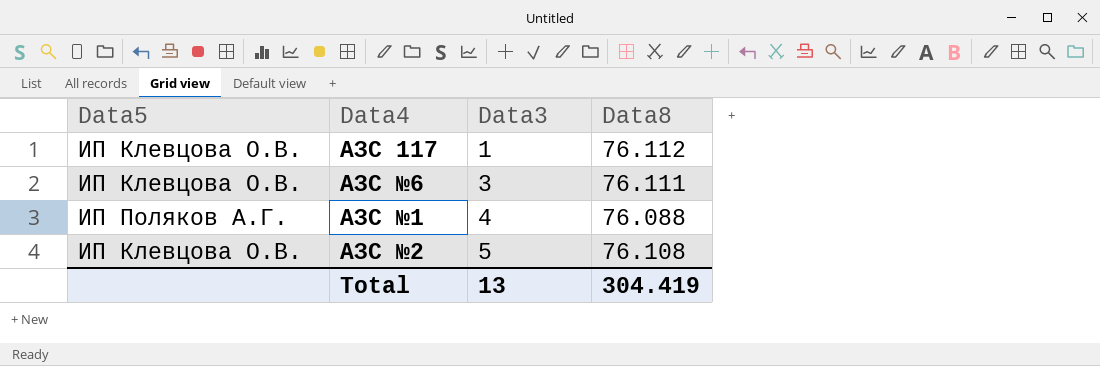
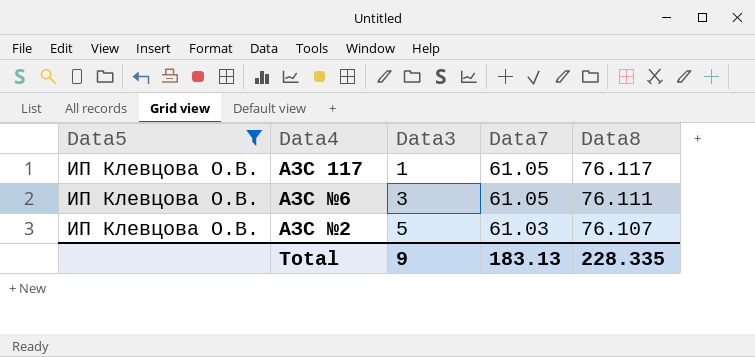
filter: none -> Data5 = ИП Клевцова О.В.
column Data7 | position: none -> 4
АЗС 117 | Data8: 76.112 -> 76.117
АЗС №2 | Data8: 76.108 -> 76.107
Total | Data3: 13 -> 9
Total | Data8: 304.419 -> 228.335

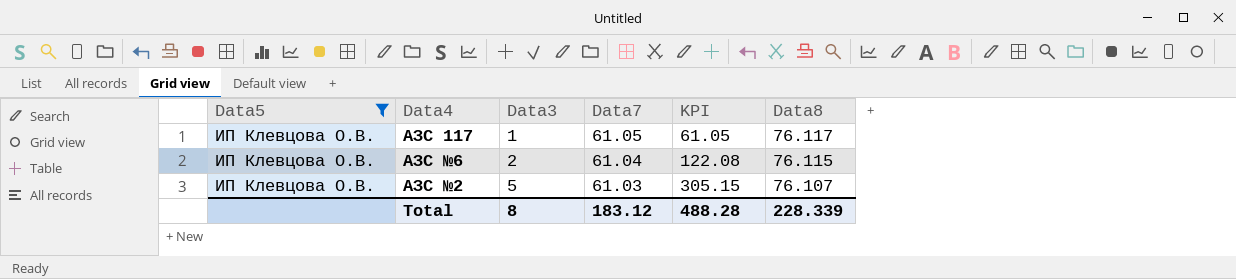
column KPI | formula: none -> [Data3] * [Data7]
АЗС №6 | Data3: 3 -> 2
АЗС №6 | Data7: 61.05 -> 61.04
АЗС №6 | Data8: 76.111 -> 76.115
Total | Data3: 9 -> 8
Total | Data7: 183.13 -> 183.12
Total | Data8: 228.335 -> 228.339

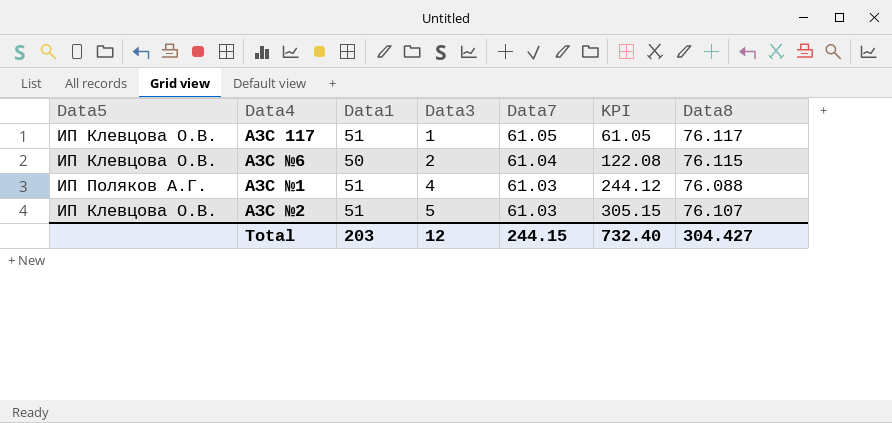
filter: Data5 = ИП Клевцова О.В. -> none
column Data1 | position: none -> 3
Total | Data3: 8 -> 12
Total | Data7: 183.12 -> 244.15
Total | KPI: 488.28 -> 732.40
Total | Data8: 228.339 -> 304.427

